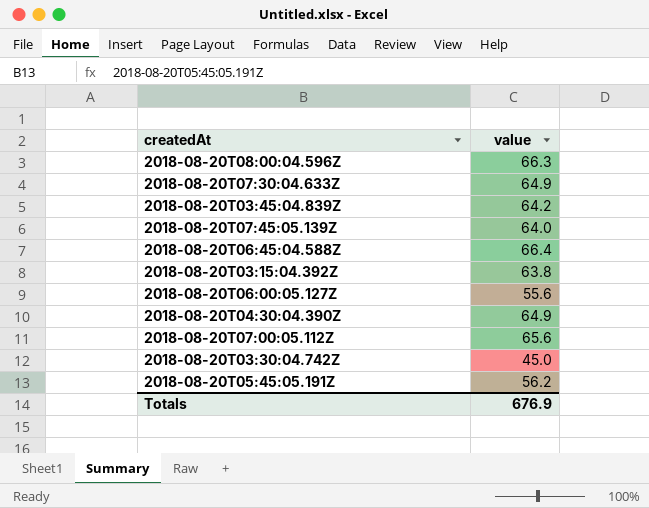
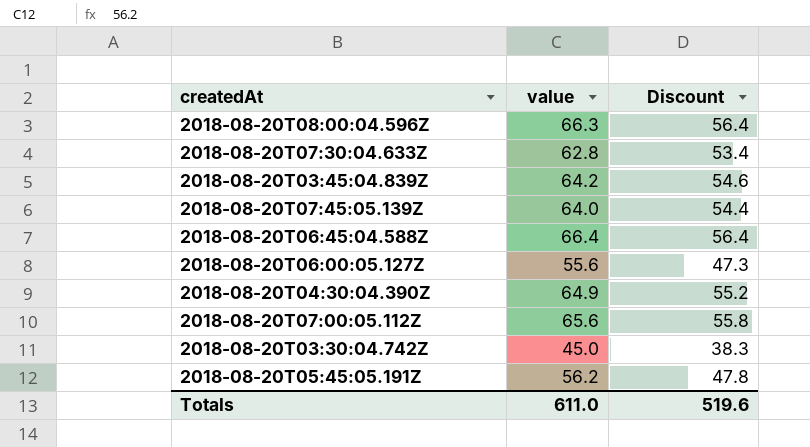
column Discount | formula: none -> [value] * 0.85
row 2018-08-20T03:15:04.392Z: 63.8 -> none
2018-08-20T07:30:04.633Z | value: 64.9 -> 62.8
Totals | value: 676.9 -> 611.0

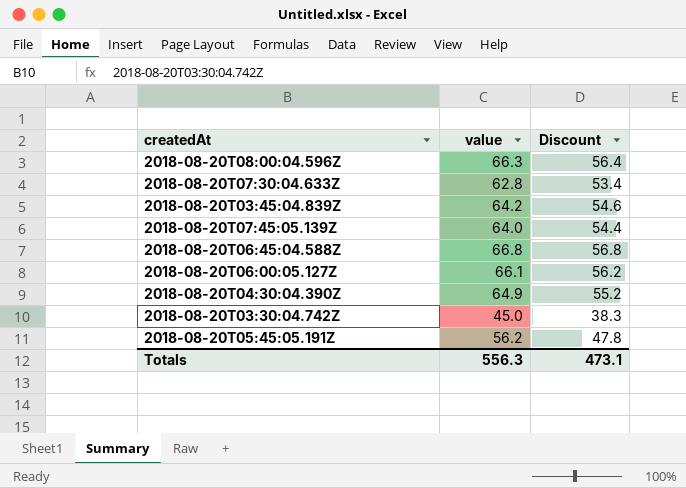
row 2018-08-20T07:00:05.112Z: 65.6 | 55.8 -> none
2018-08-20T06:45:04.588Z | value: 66.4 -> 66.8
2018-08-20T06:45:04.588Z | Discount: 56.4 -> 56.8
2018-08-20T06:00:05.127Z | value: 55.6 -> 66.1
2018-08-20T06:00:05.127Z | Discount: 47.3 -> 56.2
Totals | value: 611.0 -> 556.3
Totals | Discount: 519.6 -> 473.1

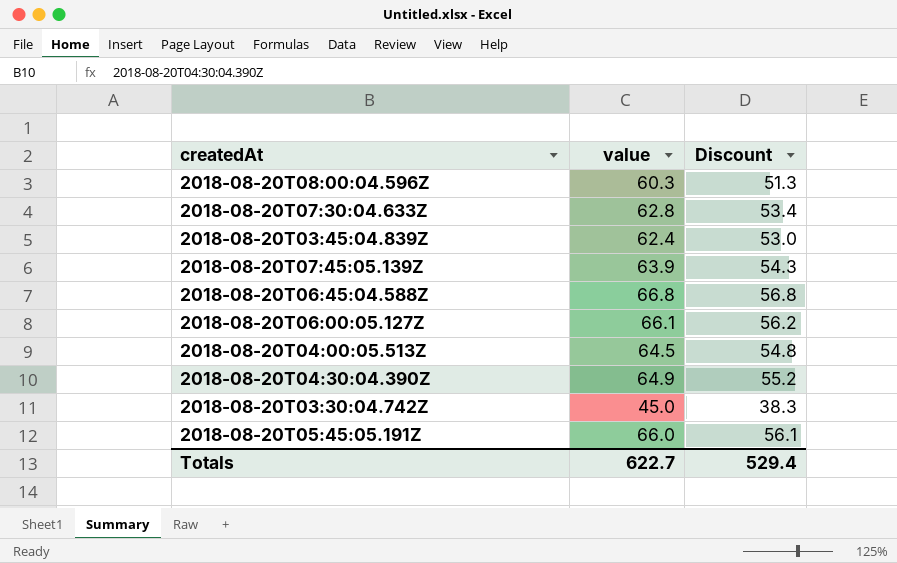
2018-08-20T08:00:04.596Z | value: 66.3 -> 60.3
2018-08-20T08:00:04.596Z | Discount: 56.4 -> 51.3
2018-08-20T03:45:04.839Z | value: 64.2 -> 62.4
2018-08-20T03:45:04.839Z | Discount: 54.6 -> 53.0
2018-08-20T07:45:05.139Z | value: 64.0 -> 63.9
2018-08-20T07:45:05.139Z | Discount: 54.4 -> 54.3
row 2018-08-20T04:00:05.513Z: none -> 64.5 | 54.8
2018-08-20T05:45:05.191Z | value: 56.2 -> 66.0
2018-08-20T05:45:05.191Z | Discount: 47.8 -> 56.1
Totals | value: 556.3 -> 622.7
Totals | Discount: 473.1 -> 529.4

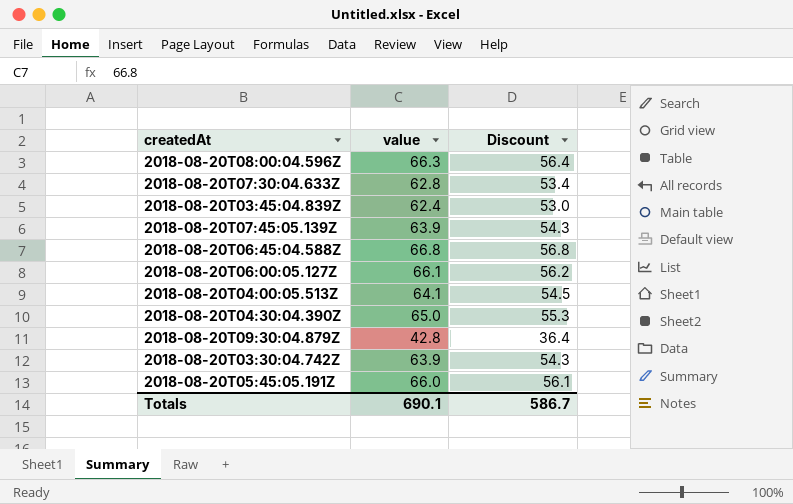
2018-08-20T08:00:04.596Z | value: 60.3 -> 66.3
2018-08-20T08:00:04.596Z | Discount: 51.3 -> 56.4
2018-08-20T04:00:05.513Z | value: 64.5 -> 64.1
2018-08-20T04:00:05.513Z | Discount: 54.8 -> 54.5
2018-08-20T04:30:04.390Z | value: 64.9 -> 65.0
2018-08-20T04:30:04.390Z | Discount: 55.2 -> 55.3
row 2018-08-20T09:30:04.879Z: none -> 42.8 | 36.4
2018-08-20T03:30:04.742Z | value: 45.0 -> 63.9
2018-08-20T03:30:04.742Z | Discount: 38.3 -> 54.3
Totals | value: 622.7 -> 690.1
Totals | Discount: 529.4 -> 586.7

